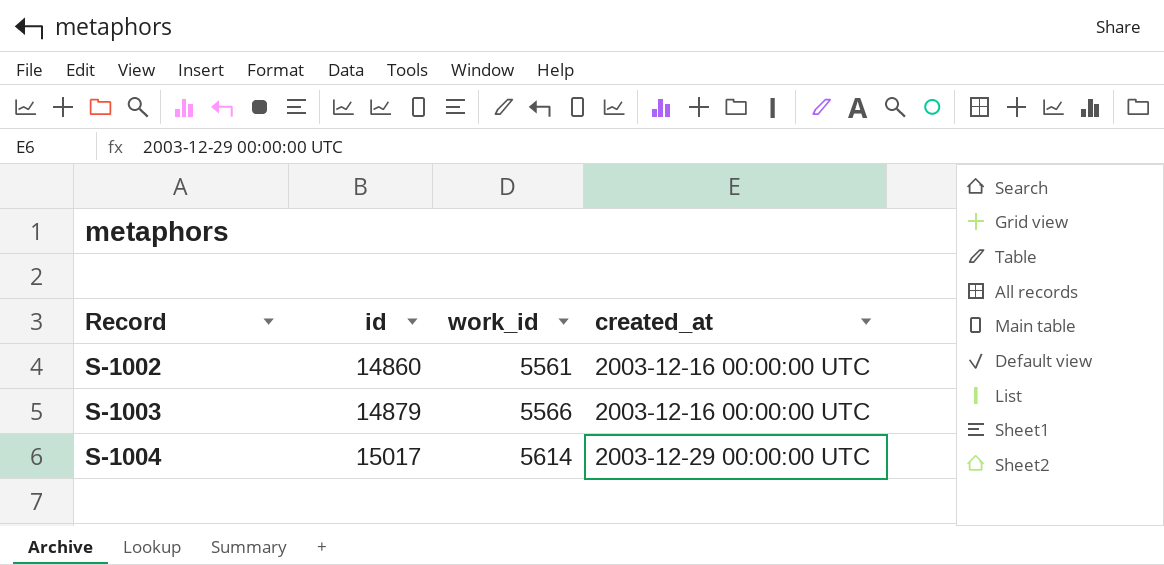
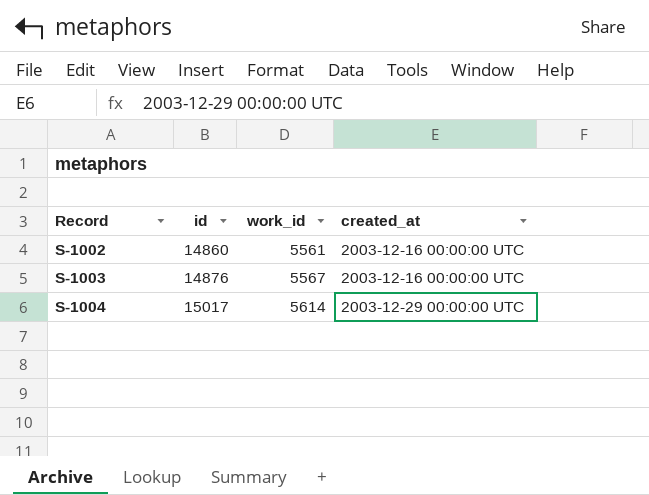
S-1003 | id: 14879 -> 14876
S-1003 | work_id: 5566 -> 5567

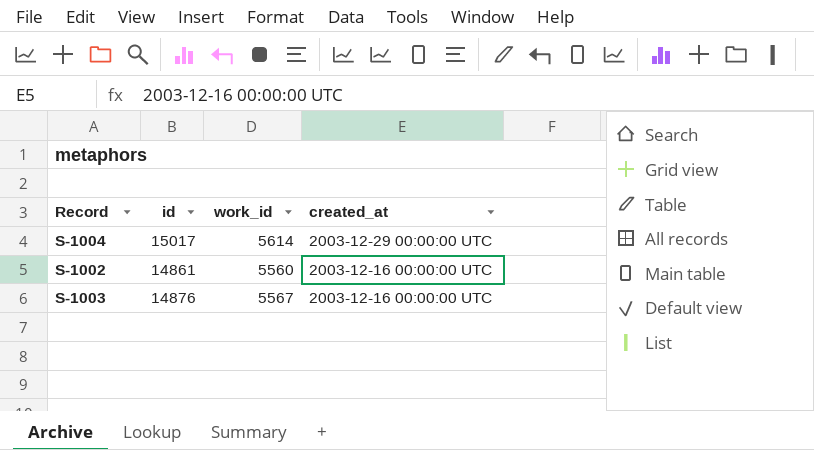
row order: Record ascending -> created_at descending
S-1002 | id: 14860 -> 14861
S-1002 | work_id: 5561 -> 5560

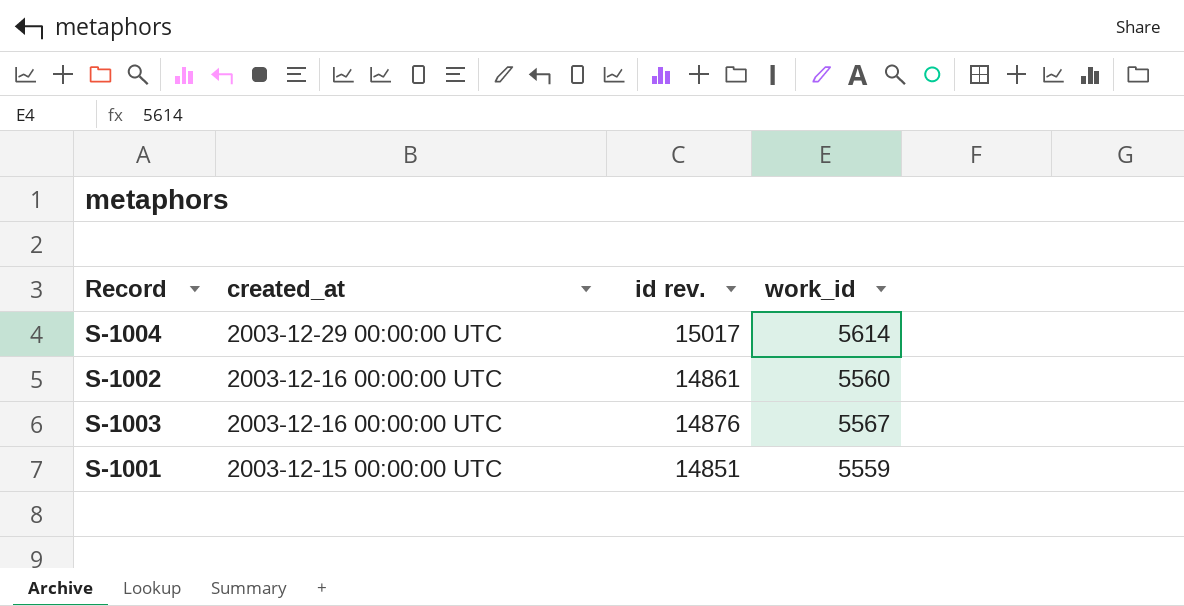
column created_at | position: 4 -> 2
column name: id -> id rev.
row S-1001: none -> 2003-12-15 00:00:00 UTC | 14851 | 5559

